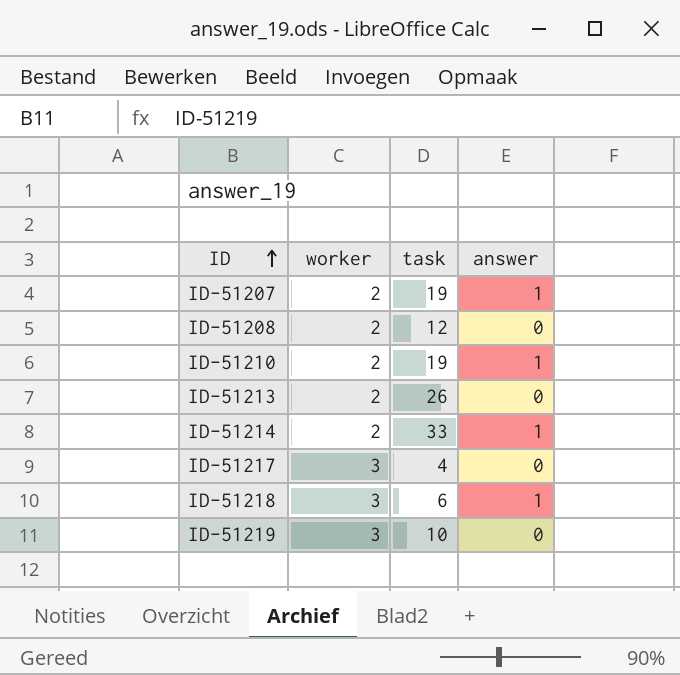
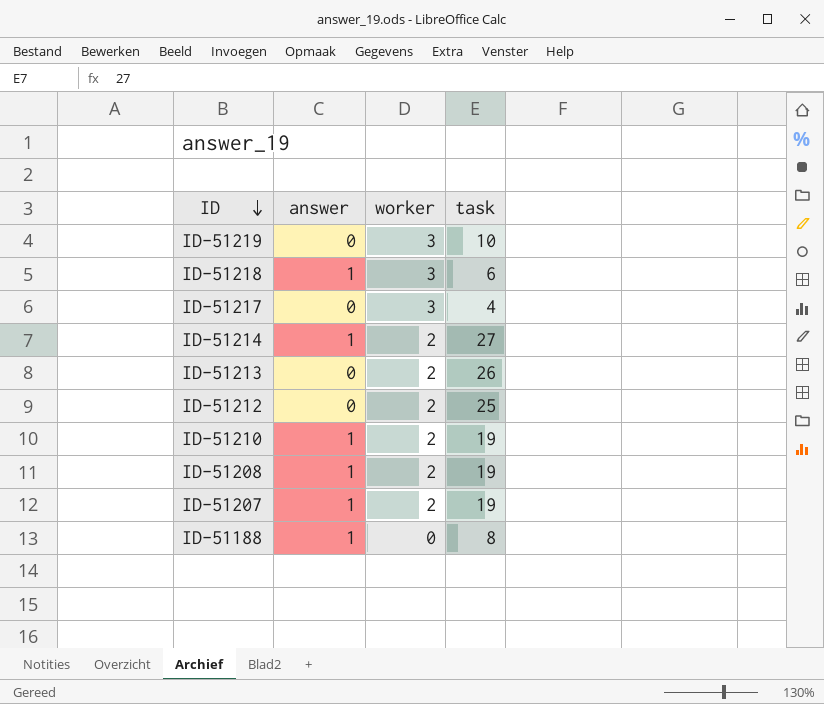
row order: ID ascending -> ID descending
column answer | position: 4 -> 2
ID-51214 | task: 33 -> 27
row ID-51212: none -> 0 | 2 | 25
ID-51208 | answer: 0 -> 1
ID-51208 | task: 12 -> 19
row ID-51188: none -> 1 | 0 | 8

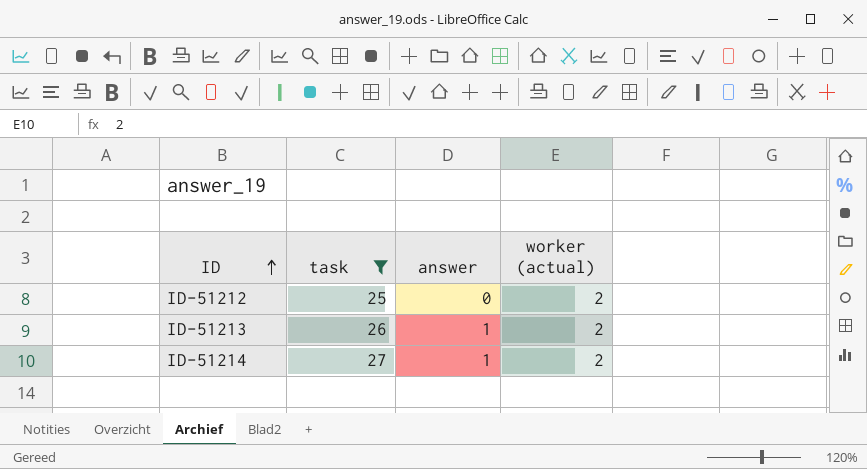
filter: none -> task >= 25
row order: ID descending -> ID ascending
column task | position: 4 -> 2
column name: worker -> worker (actual)
ID-51213 | answer: 0 -> 1

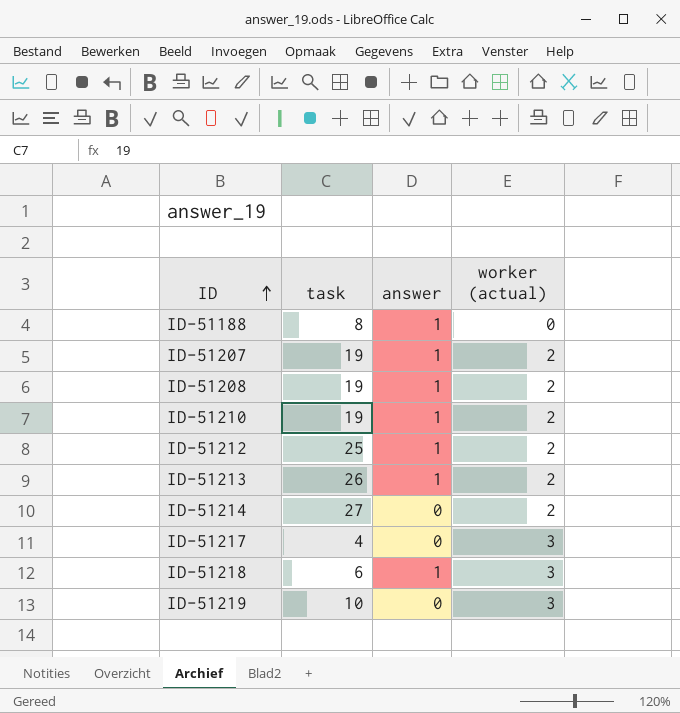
filter: task >= 25 -> none
ID-51212 | answer: 0 -> 1
ID-51214 | answer: 1 -> 0

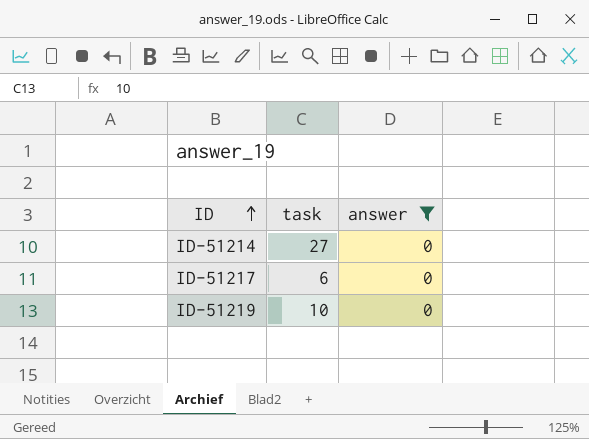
filter: none -> answer = 0
column worker (actual) | position: 4 -> none
ID-51217 | task: 4 -> 6

